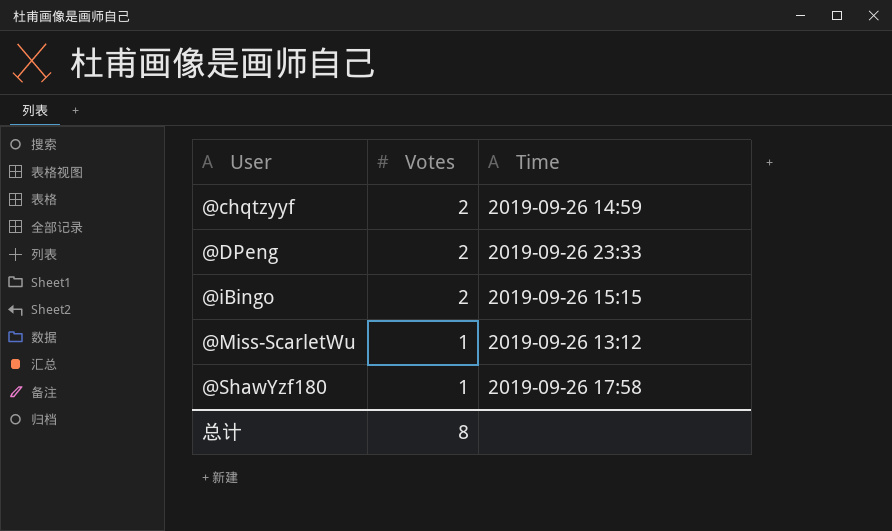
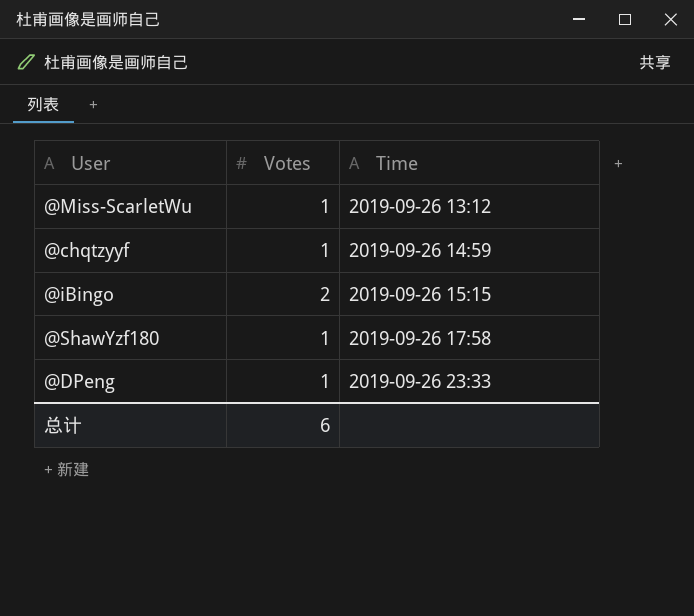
row order: User ascending -> Time ascending
@chqtzyyf | Votes: 2 -> 1
@DPeng | Votes: 2 -> 1
总计 | Votes: 8 -> 6

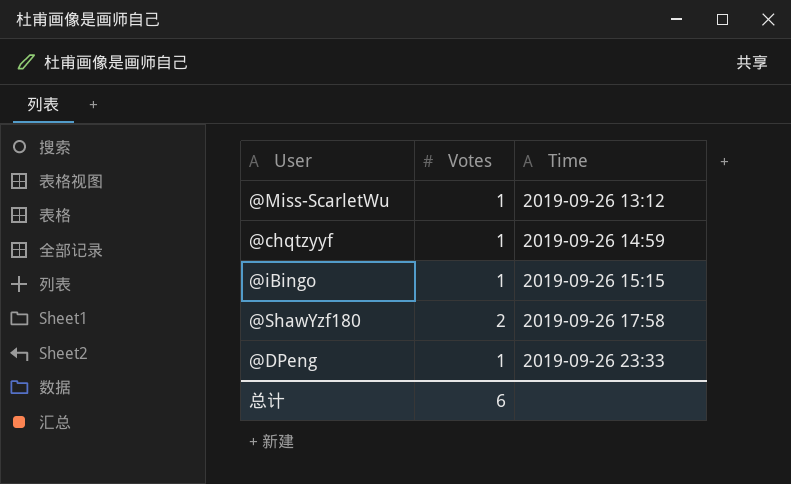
@iBingo | Votes: 2 -> 1
@ShawYzf180 | Votes: 1 -> 2

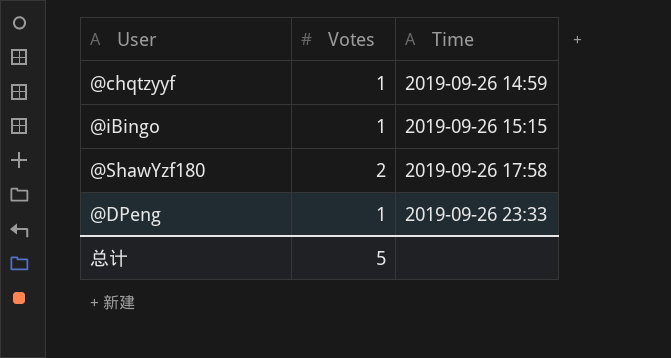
row @Miss-ScarletWu: 1 | 2019-09-26 13:12 -> none
总计 | Votes: 6 -> 5

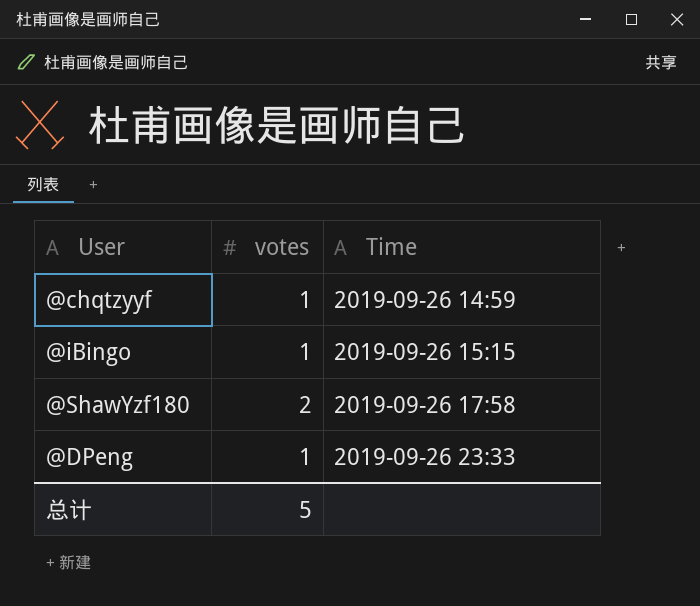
column name: Votes -> votes

